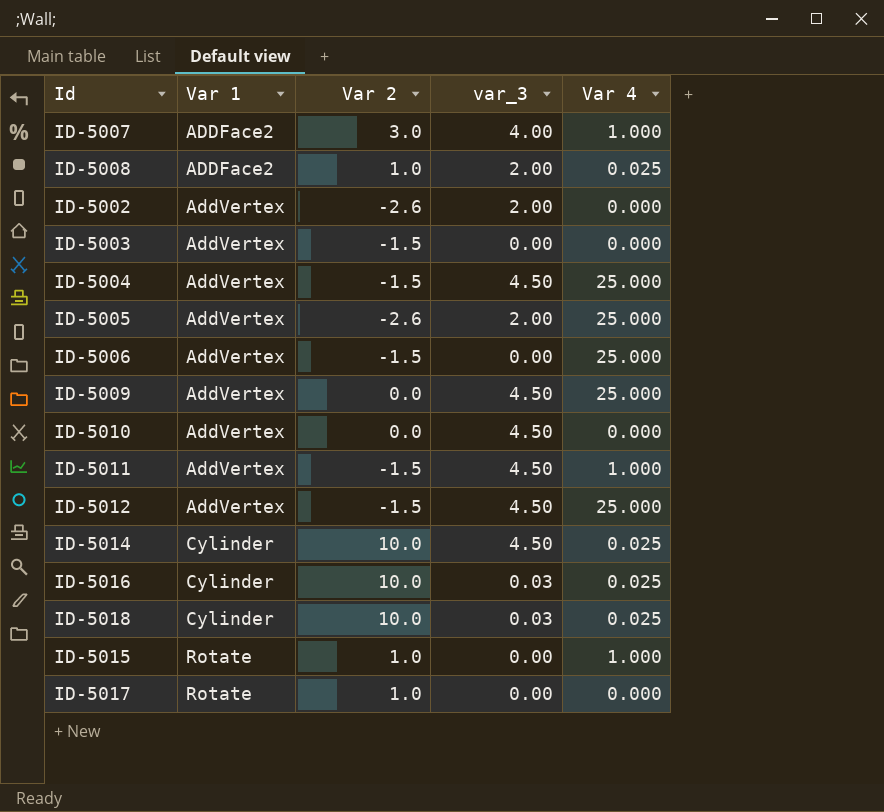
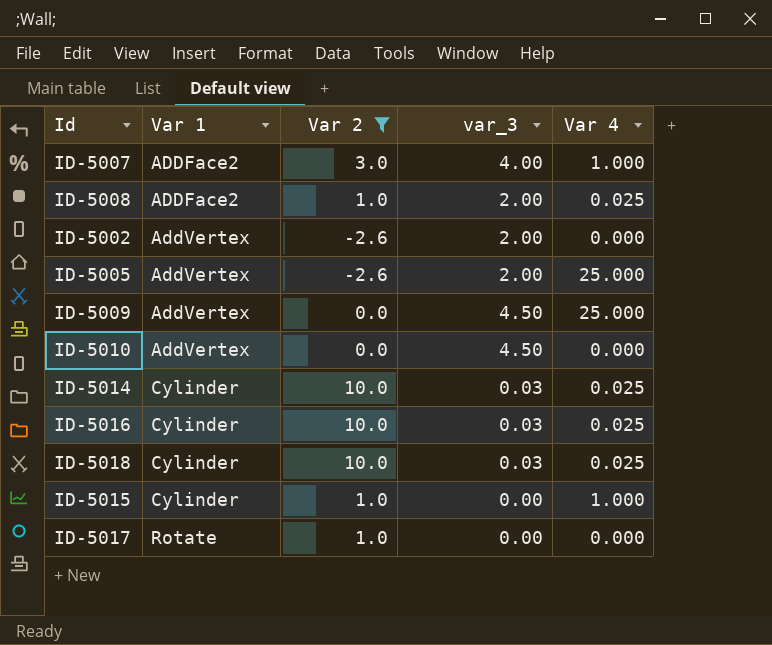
filter: none -> Var 2 != -1.5
ID-5014 | var_3: 4.50 -> 0.03
ID-5015 | Var 1: Rotate -> Cylinder

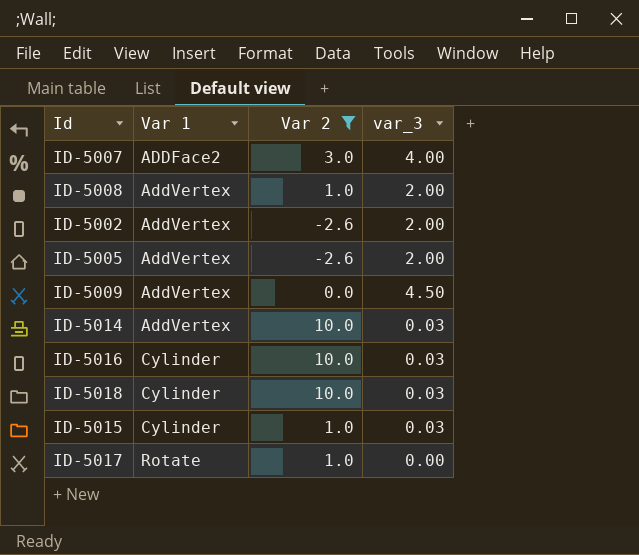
column Var 4 | position: 5 -> none
row ID-5010: AddVertex | 0.0 | 4.50 | 0.000 -> none
ID-5008 | Var 1: ADDFace2 -> AddVertex
ID-5014 | Var 1: Cylinder -> AddVertex
ID-5015 | var_3: 0.00 -> 0.03

